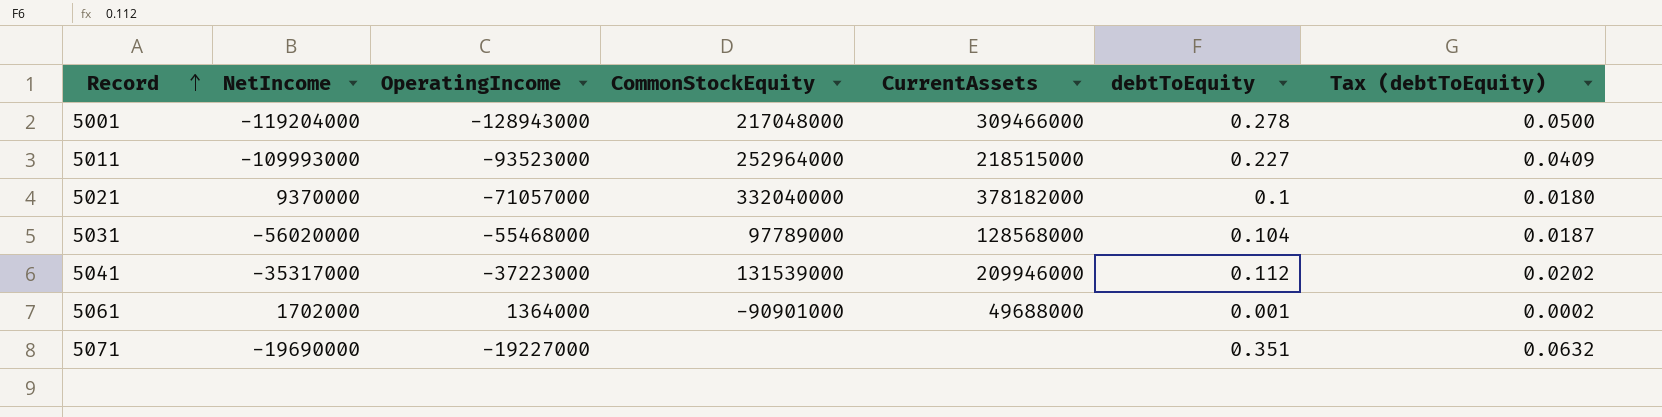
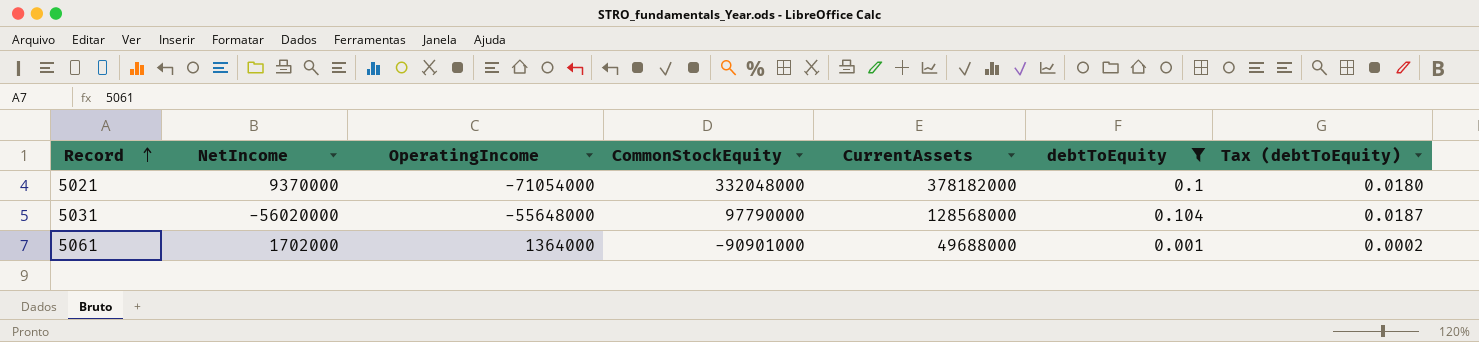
filter: none -> debtToEquity <= 0.104
5021 | OperatingIncome: -71057000 -> -71054000
5021 | CommonStockEquity: 332040000 -> 332048000
5031 | OperatingIncome: -55468000 -> -55648000
5031 | CommonStockEquity: 97789000 -> 97790000

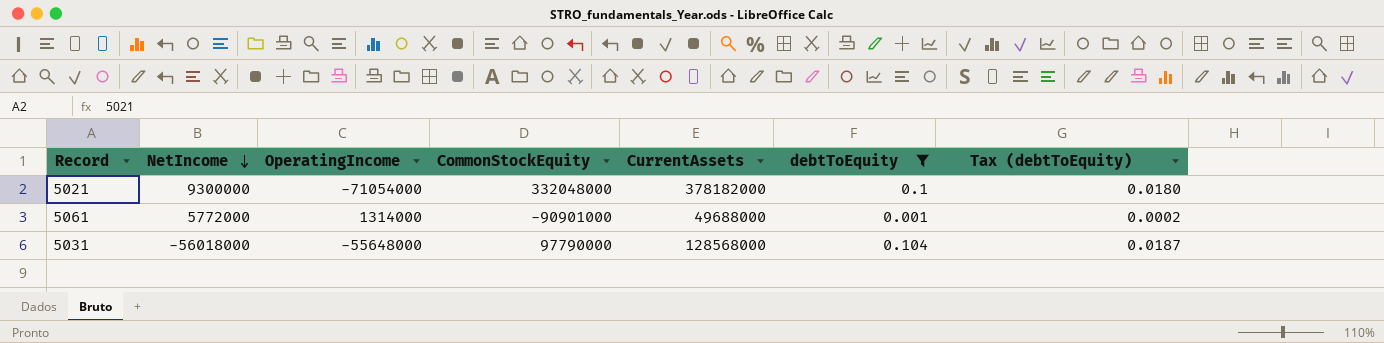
row order: Record ascending -> NetIncome descending
5021 | NetIncome: 9370000 -> 9300000
5061 | NetIncome: 1702000 -> 5772000
5061 | OperatingIncome: 1364000 -> 1314000
5031 | NetIncome: -56020000 -> -56018000

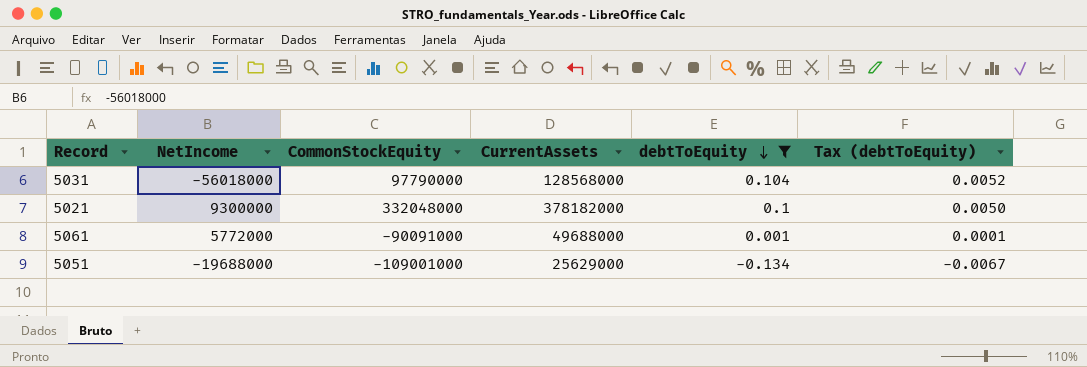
row order: NetIncome descending -> debtToEquity descending
column OperatingIncome | position: 3 -> none
column Tax (debtToEquity) | formula: [debtToEquity] * 0.18 -> [debtToEquity] * 0.05
5061 | CommonStockEquity: -90901000 -> -90091000
row 5051: none -> -19688000 | -109001000 | 25629000 | -0.134 | -0.0067

